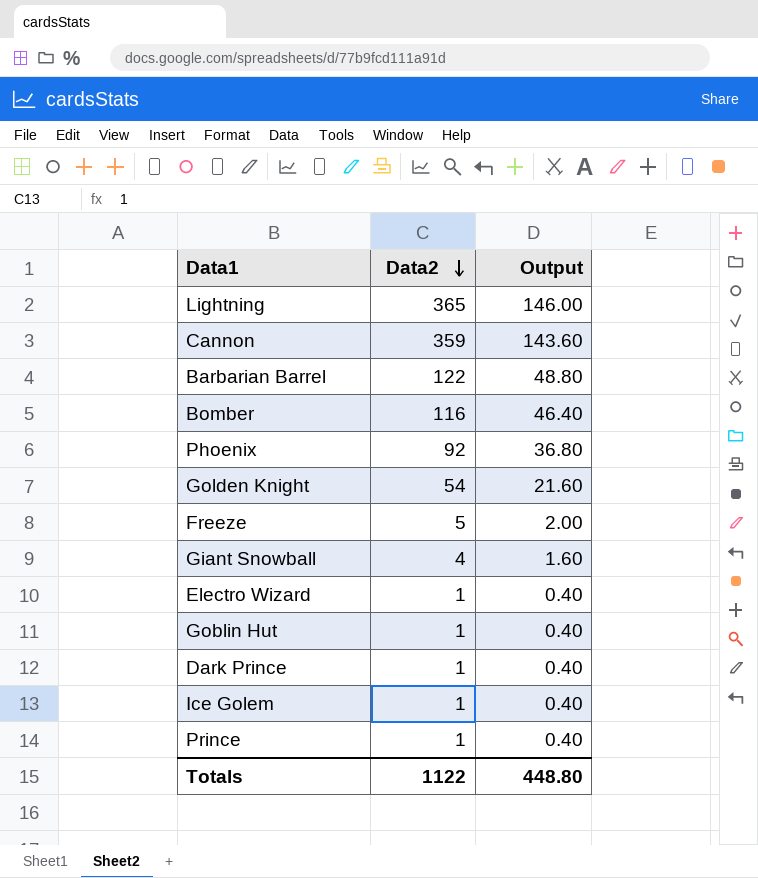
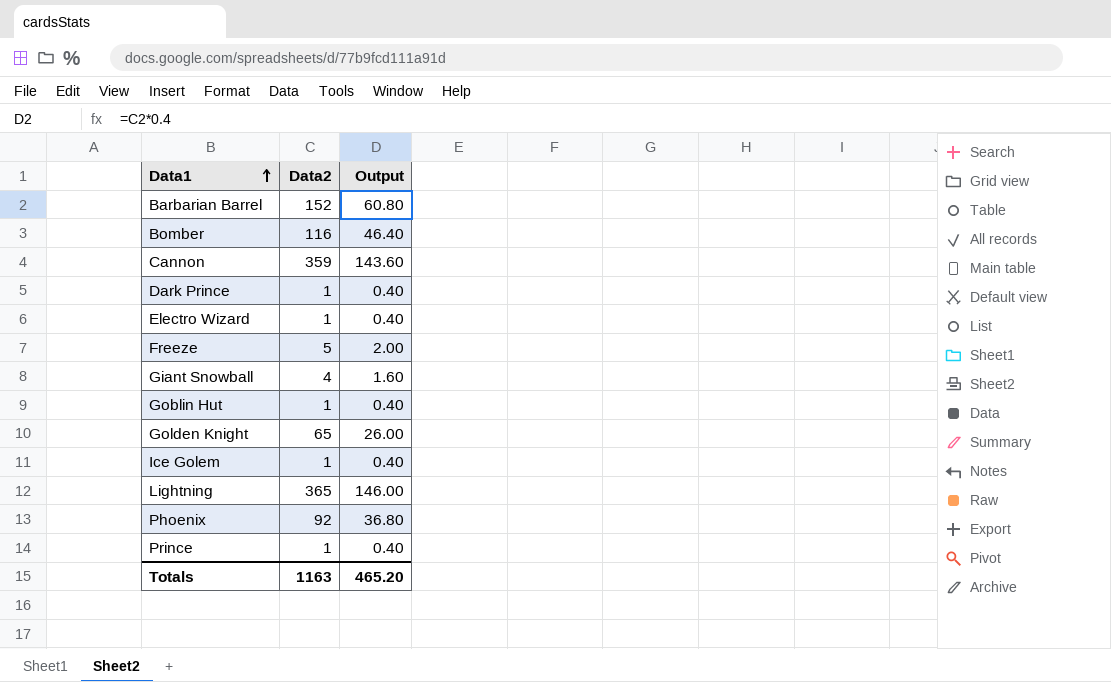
row order: Data2 descending -> Data1 ascending
Barbarian Barrel | Data2: 122 -> 152
Barbarian Barrel | Output: 48.80 -> 60.80
Golden Knight | Data2: 54 -> 65
Golden Knight | Output: 21.60 -> 26.00
Totals | Data2: 1122 -> 1163
Totals | Output: 448.80 -> 465.20

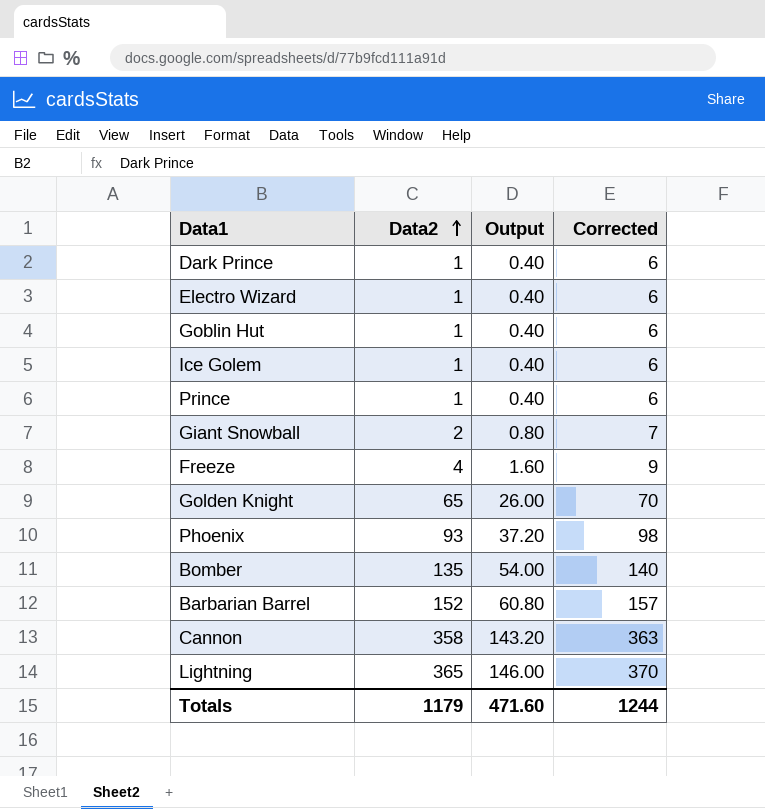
row order: Data1 ascending -> Data2 ascending
column Corrected | formula: none -> [Data2] + 5
Giant Snowball | Data2: 4 -> 2
Giant Snowball | Output: 1.60 -> 0.80
Freeze | Data2: 5 -> 4
Freeze | Output: 2.00 -> 1.60
Phoenix | Data2: 92 -> 93
Phoenix | Output: 36.80 -> 37.20
Bomber | Data2: 116 -> 135
Bomber | Output: 46.40 -> 54.00
Cannon | Data2: 359 -> 358
Cannon | Output: 143.60 -> 143.20
Totals | Data2: 1163 -> 1179
Totals | Output: 465.20 -> 471.60

